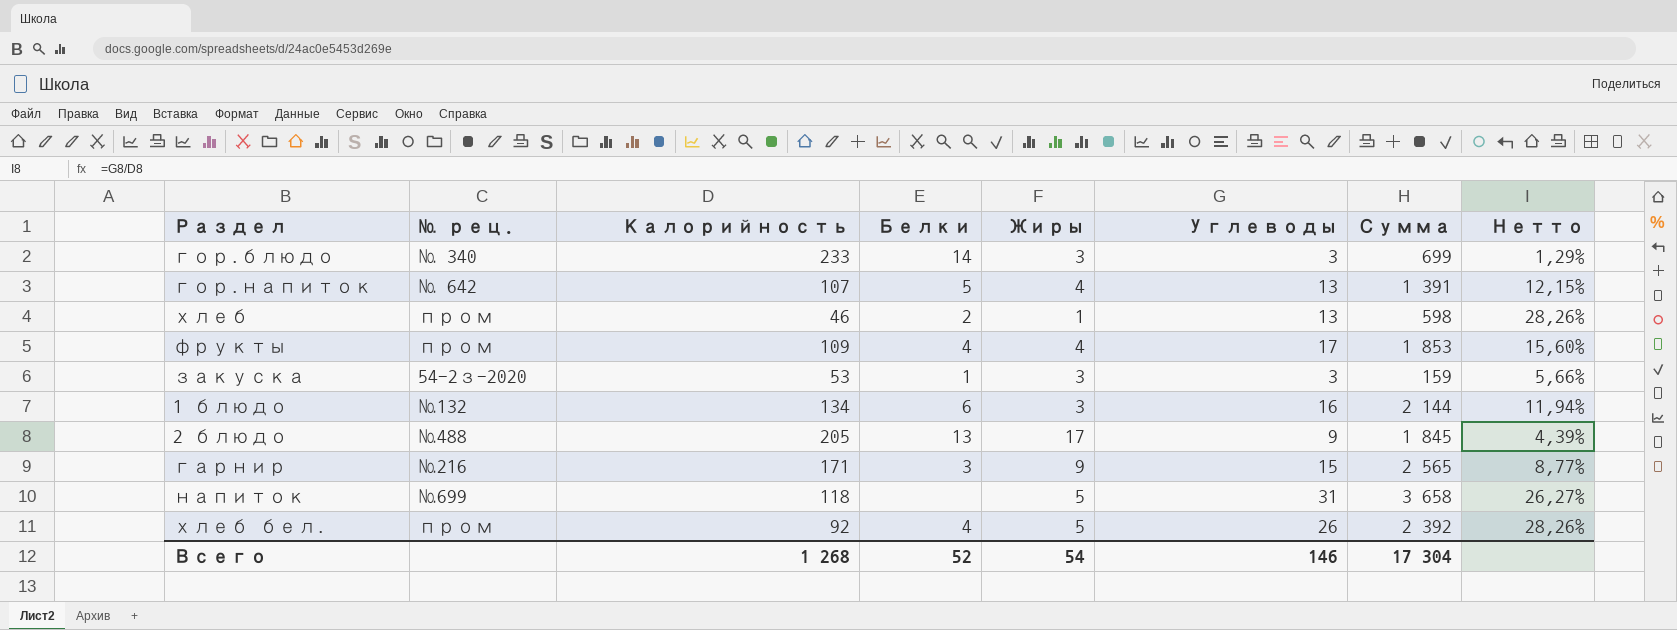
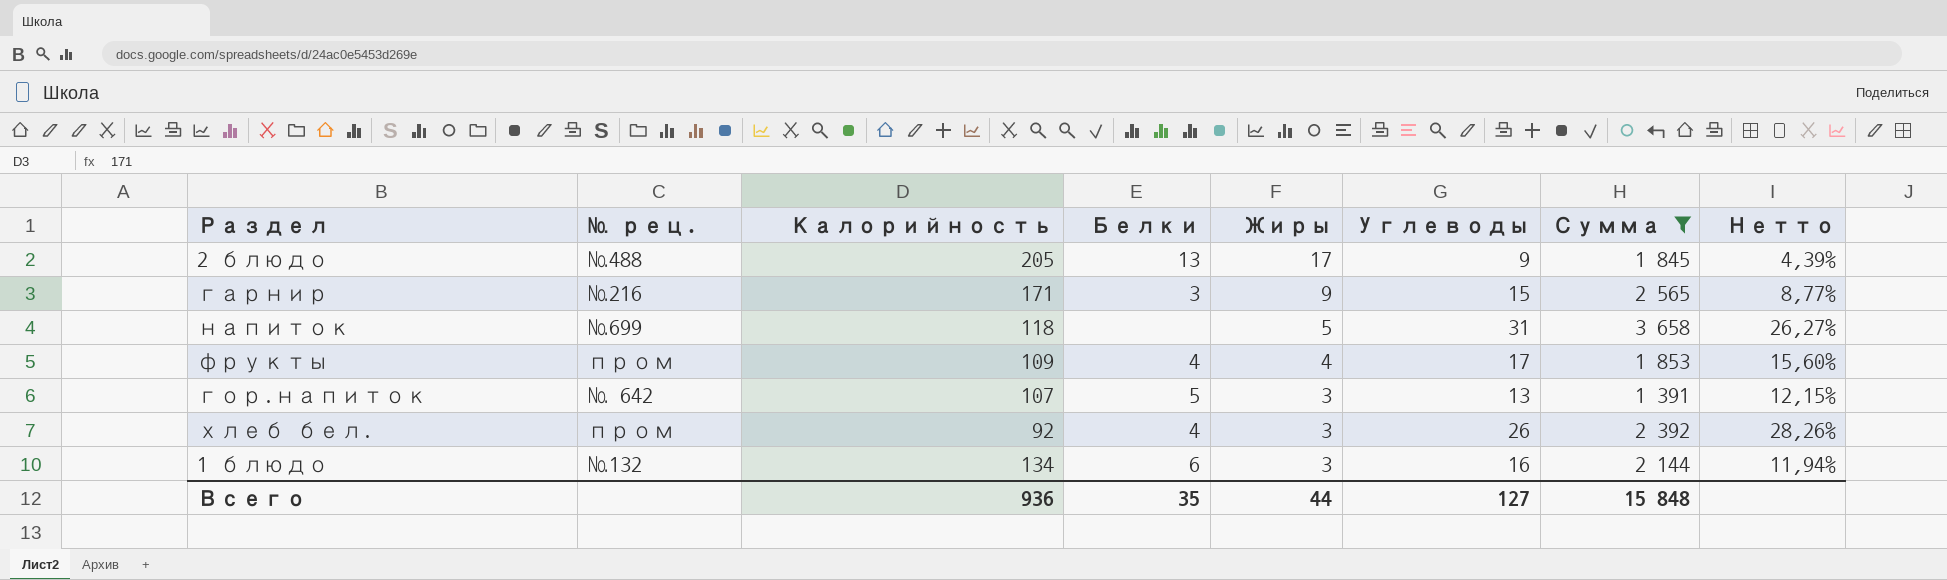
filter: none -> Сумма >= 1 391
row order: none -> Жиры descending
гор.напиток | Жиры: 4 -> 3
хлеб бел. | Жиры: 5 -> 3
Всего | Калорийность: 1 268 -> 936
Всего | Белки: 52 -> 35
Всего | Жиры: 54 -> 44
Всего | Углеводы: 146 -> 127
Всего | Сумма: 17 304 -> 15 848

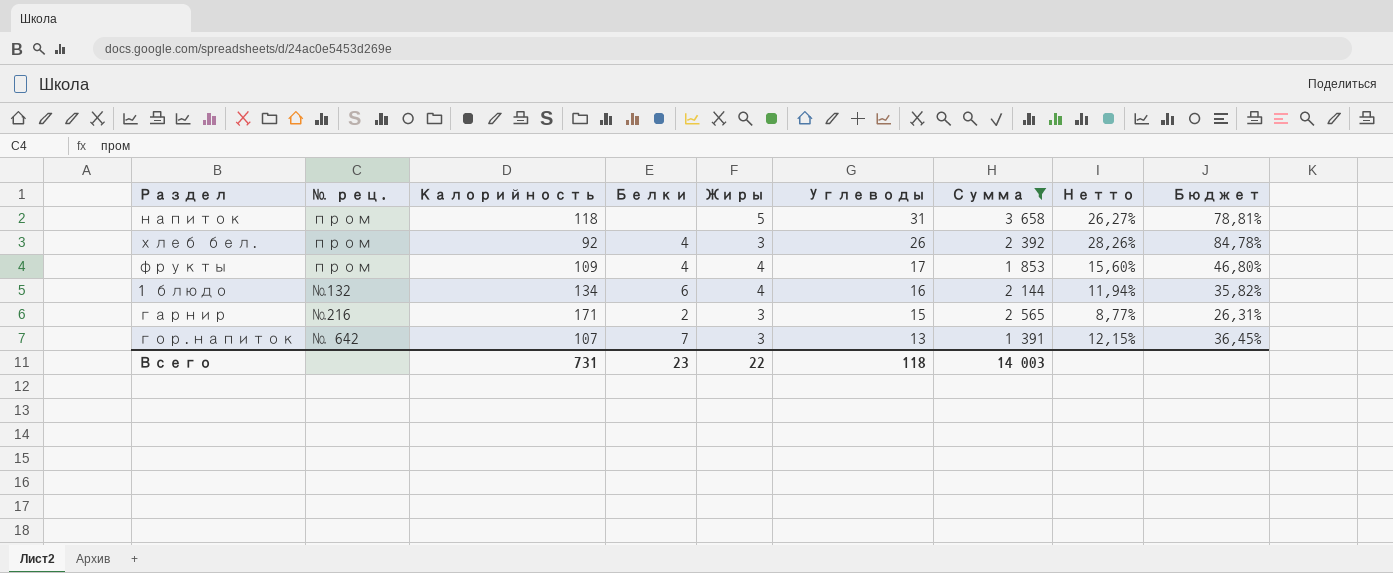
row order: Жиры descending -> Углеводы descending
column Бюджет | formula: none -> [Нетто] * 3
row 2 блюдо: №488 | 205 | 13 | 17 | 9 | 1 845 | 4,39% -> none
напиток | № рец.: №699 -> пром
1 блюдо | Жиры: 3 -> 4
гарнир | Белки: 3 -> 2
гарнир | Жиры: 9 -> 3
гор.напиток | Белки: 5 -> 7
Всего | Калорийность: 936 -> 731
Всего | Белки: 35 -> 23
Всего | Жиры: 44 -> 22
Всего | Углеводы: 127 -> 118
Всего | Сумма: 15 848 -> 14 003

